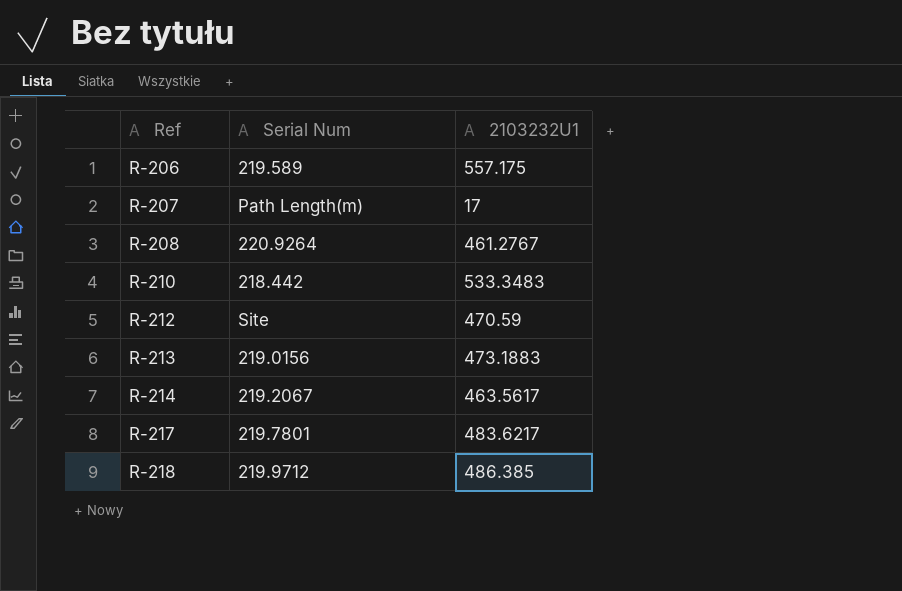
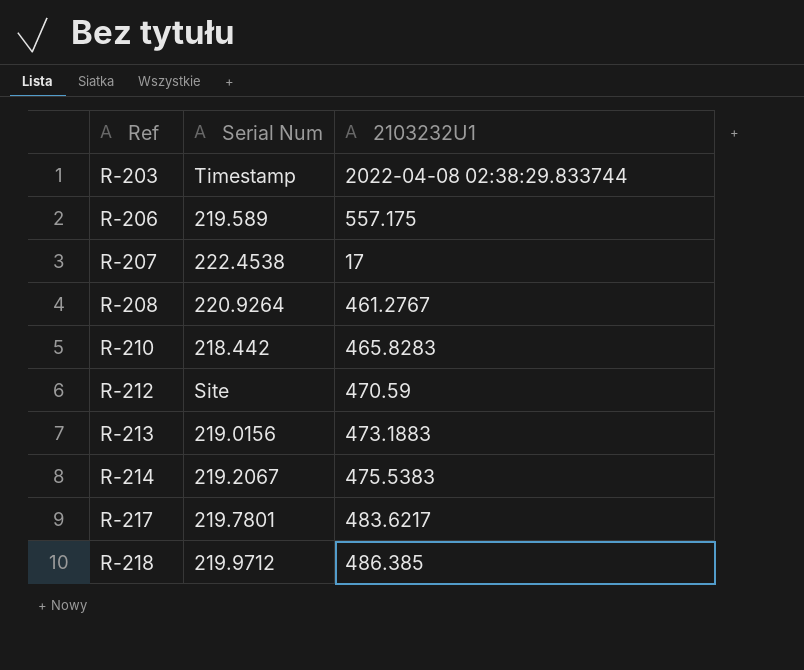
row R-203: none -> Timestamp | 2022-04-08 02:38:29.833744
R-207 | Serial Num: Path Length(m) -> 222.4538
R-210 | 2103232U1: 533.3483 -> 465.8283
R-214 | 2103232U1: 463.5617 -> 475.5383

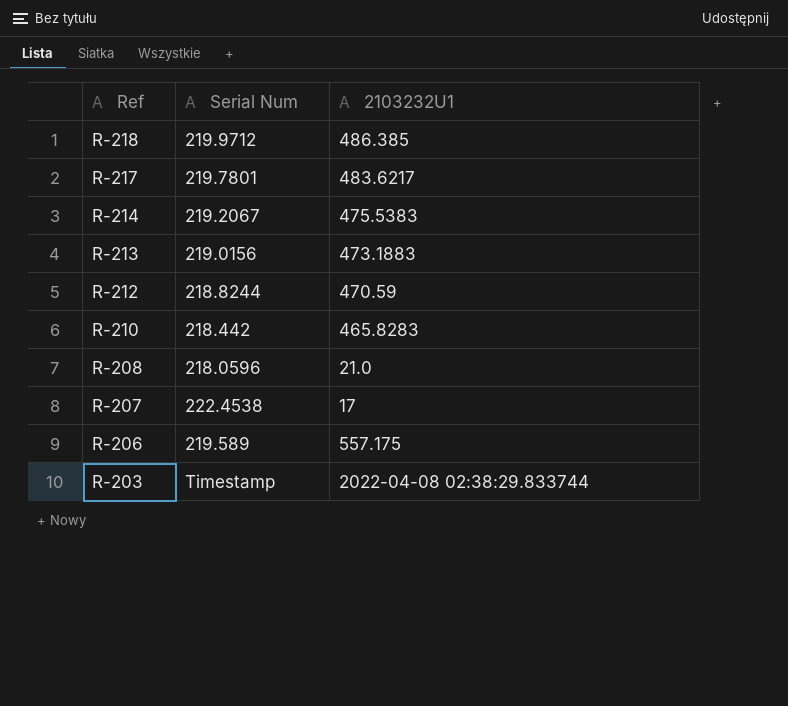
row order: Ref ascending -> Ref descending
R-212 | Serial Num: Site -> 218.8244
R-208 | Serial Num: 220.9264 -> 218.0596
R-208 | 2103232U1: 461.2767 -> 21.0

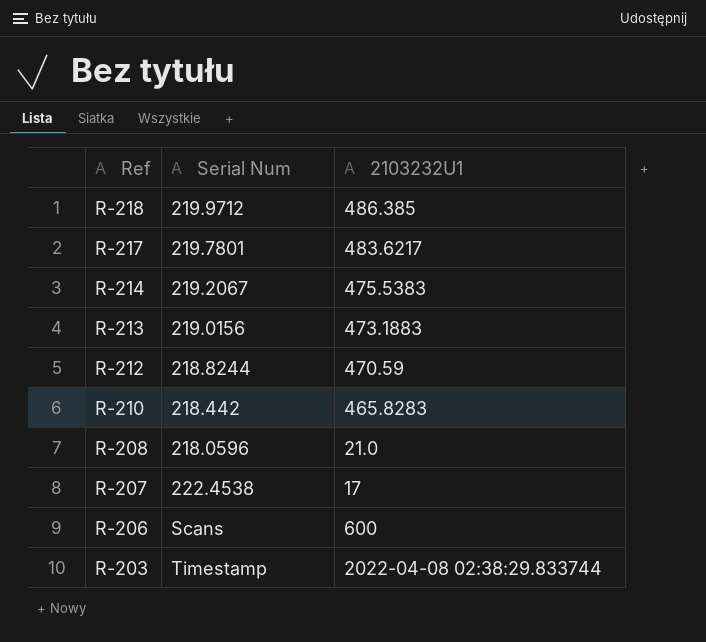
R-206 | Serial Num: 219.589 -> Scans
R-206 | 2103232U1: 557.175 -> 600

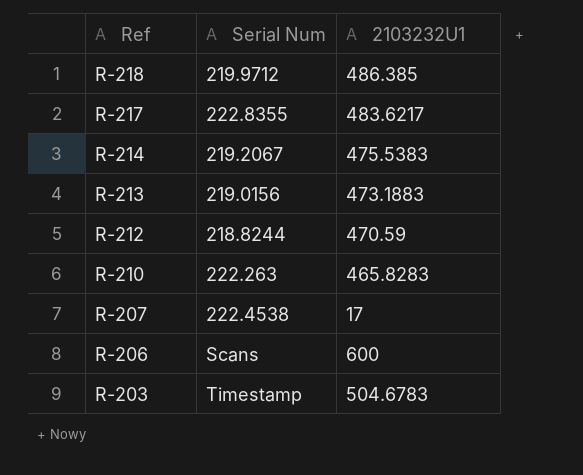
row R-208: 218.0596 | 21.0 -> none
R-217 | Serial Num: 219.7801 -> 222.8355
R-210 | Serial Num: 218.442 -> 222.263
R-203 | 2103232U1: 2022-04-08 02:38:29.833744 -> 504.6783

